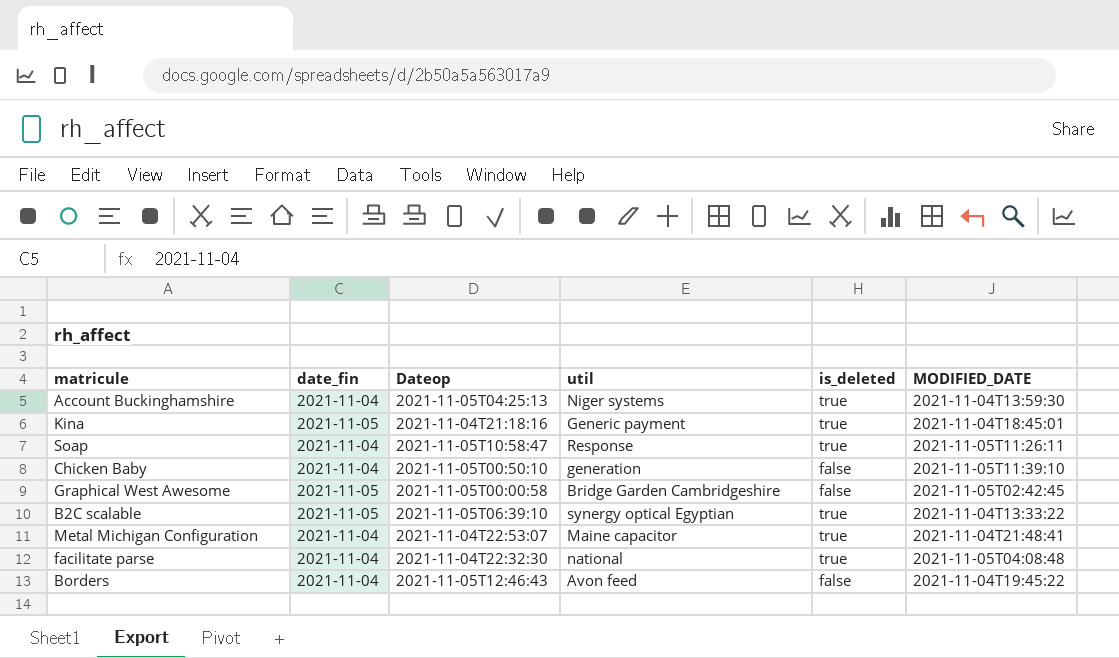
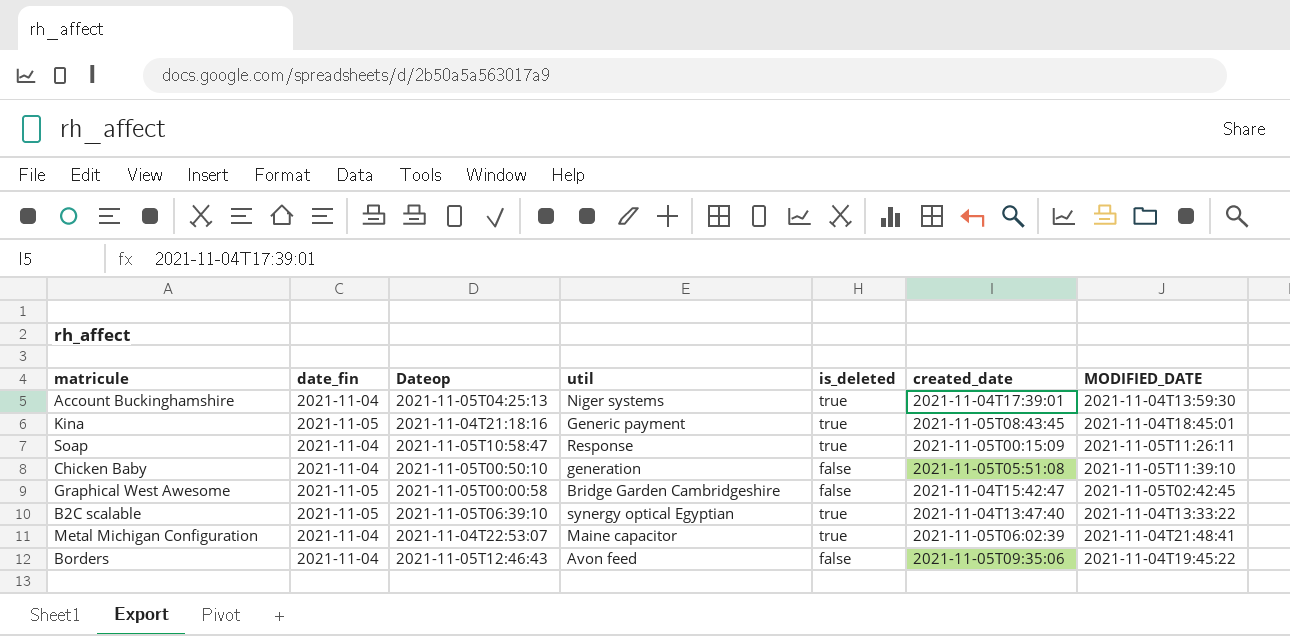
column created_date | position: none -> 6
row facilitate parse: 2021-11-04 | 2021-11-04T22:32:30 | national | true | 2021-11-05T04:08:48 -> none

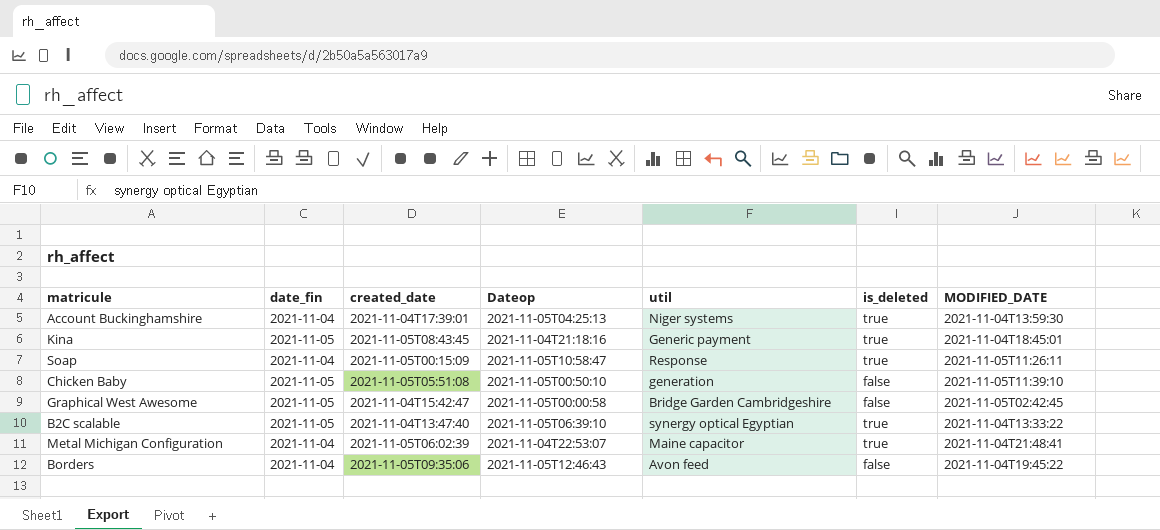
column created_date | position: 6 -> 3
Chicken Baby | date_fin: 2021-11-04 -> 2021-11-05

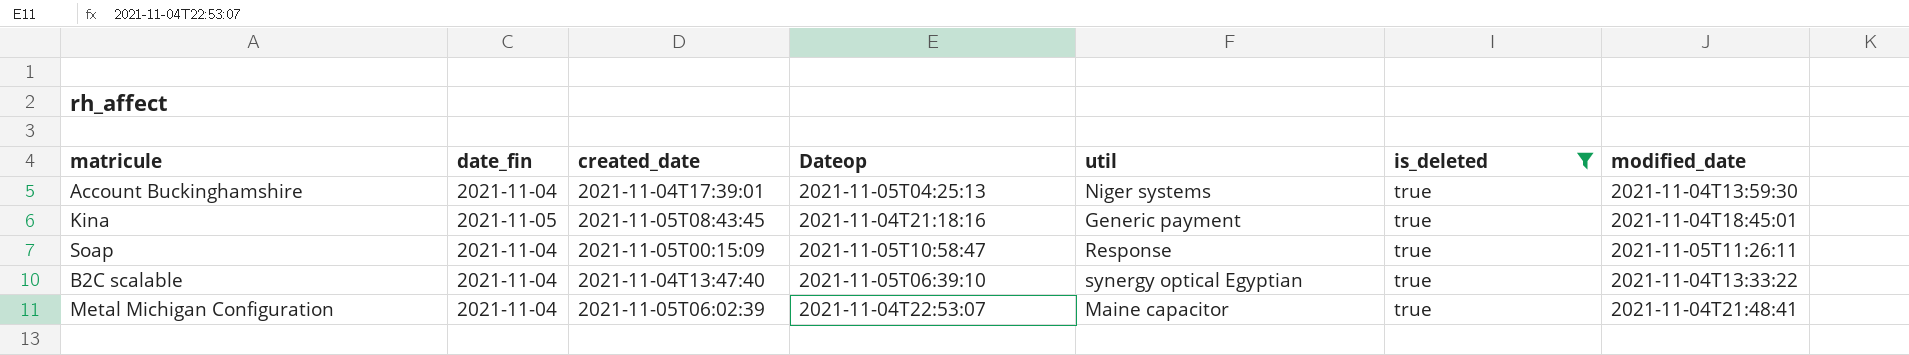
filter: none -> is_deleted = true
column name: MODIFIED_DATE -> modified_date
B2C scalable | date_fin: 2021-11-05 -> 2021-11-04

